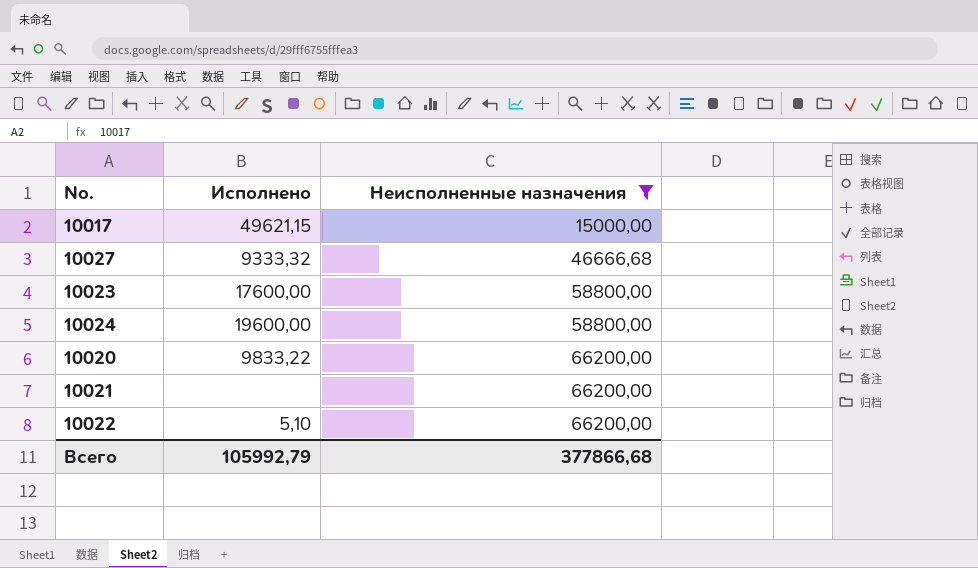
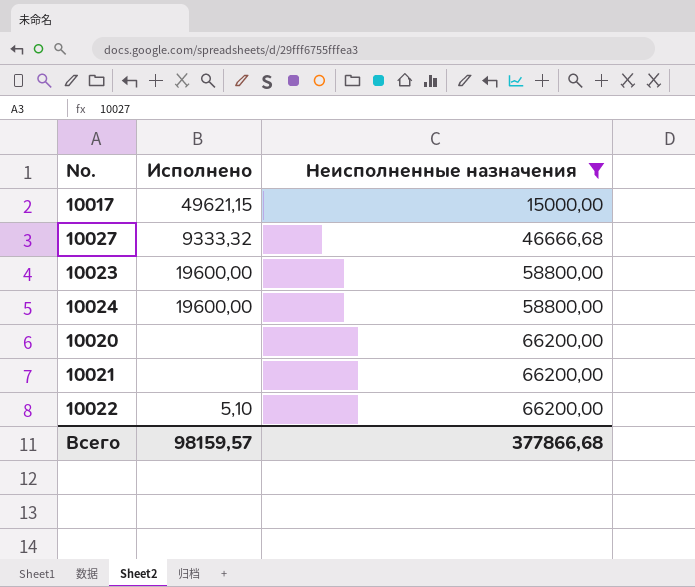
10023 | Исполнено: 17600,00 -> 19600,00
10020 | Исполнено: 9833,22 -> none
Всего | Исполнено: 105992,79 -> 98159,57

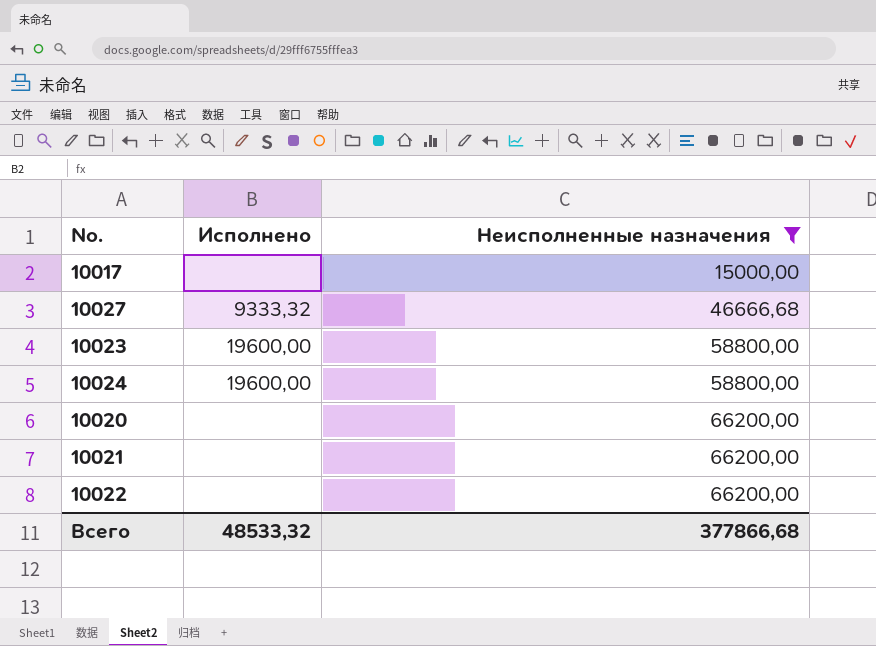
10017 | Исполнено: 49621,15 -> none
10022 | Исполнено: 5,10 -> none
Всего | Исполнено: 98159,57 -> 48533,32

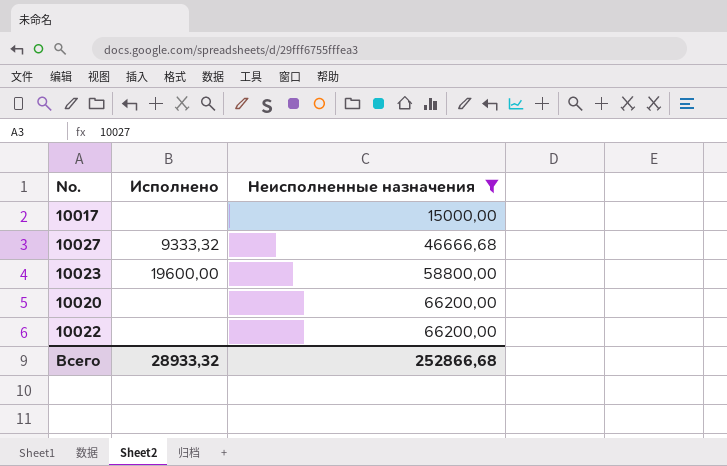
row 10024: 19600,00 | 58800,00 -> none
row 10021: none | 66200,00 -> none
Всего | Исполнено: 48533,32 -> 28933,32
Всего | Неисполненные назначения: 377866,68 -> 252866,68

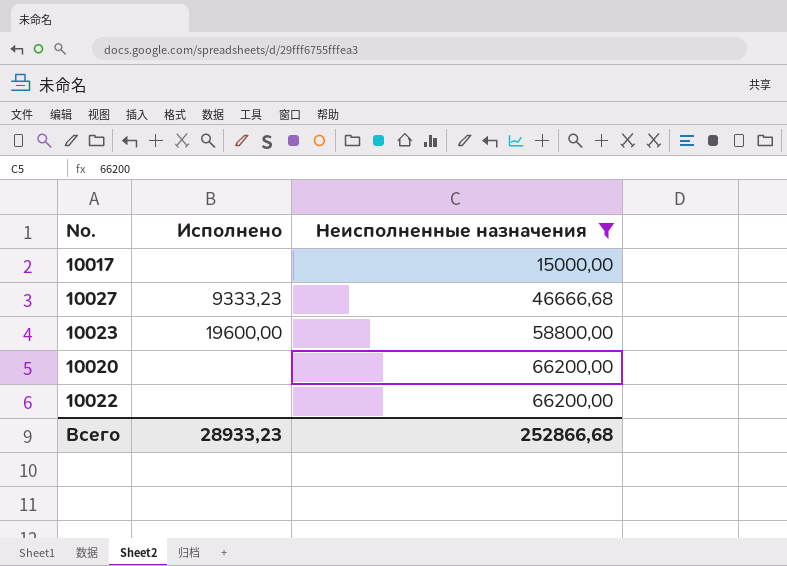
10027 | Исполнено: 9333,32 -> 9333,23
Всего | Исполнено: 28933,32 -> 28933,23

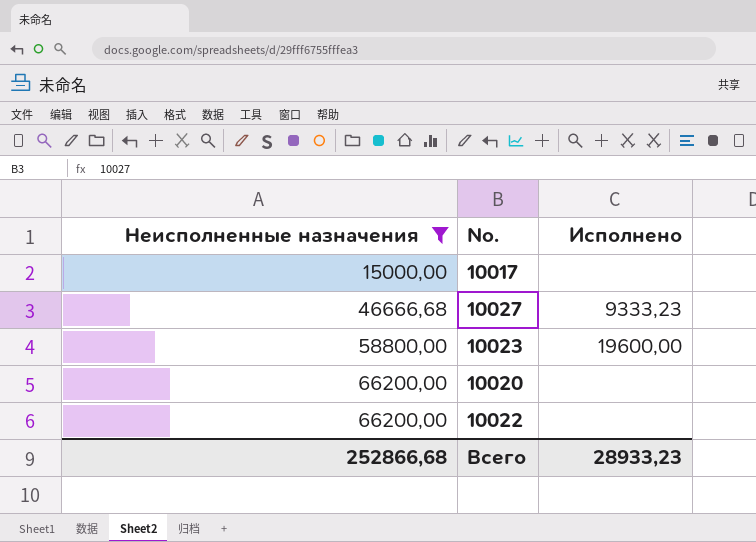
column Неисполненные назначения | position: 3 -> 1

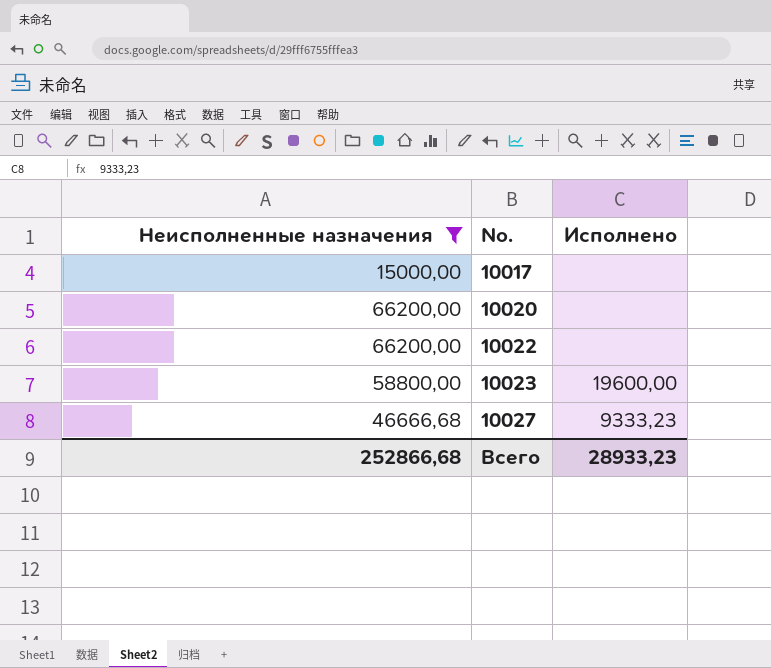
row order: Неисполненные назначения ascending -> No. ascending

